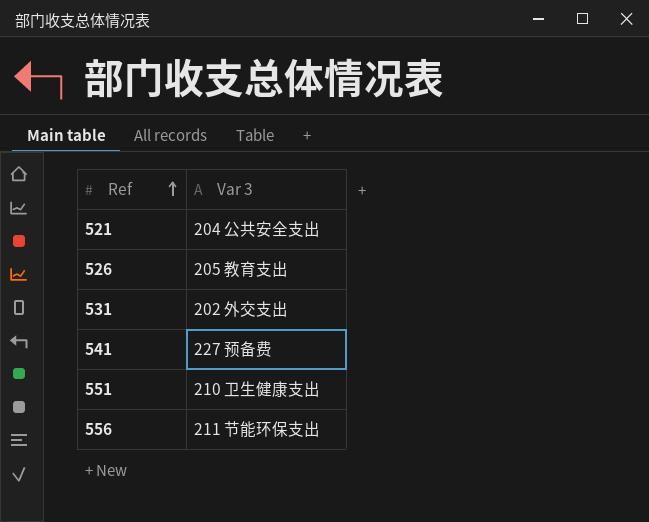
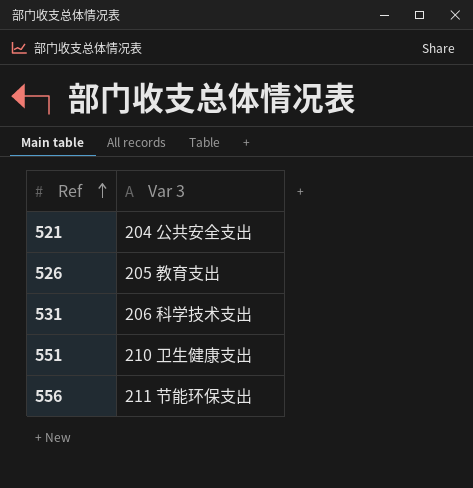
row 541: 227 预备费 -> none
531 | Var 3: 202 外交支出 -> 206 科学技术支出

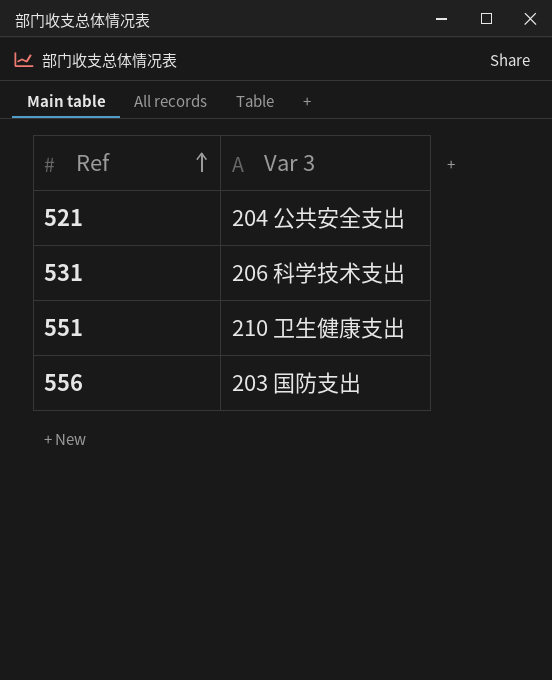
row 526: 205 教育支出 -> none
556 | Var 3: 211 节能环保支出 -> 203 国防支出

